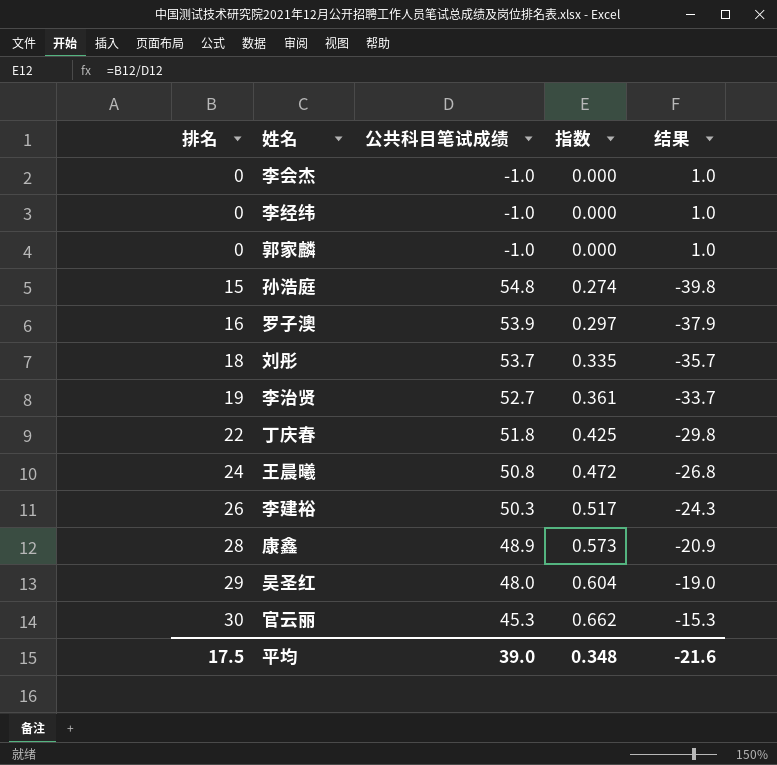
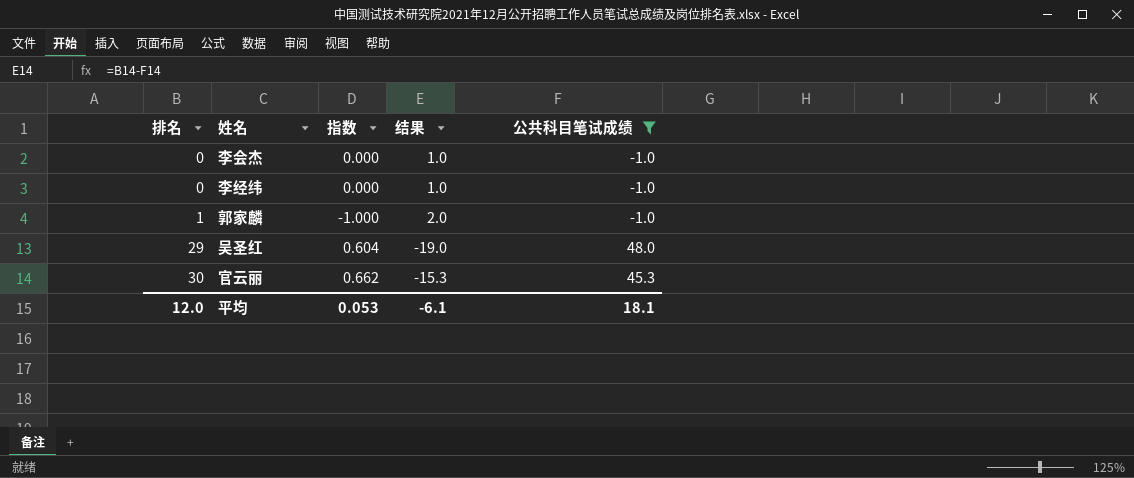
filter: none -> 公共科目笔试成绩 <= 48.0
column 公共科目笔试成绩 | position: 3 -> 5
郭家麟 | 排名: 0 -> 1
郭家麟 | 指数: 0.000 -> -1.000
郭家麟 | 结果: 1.0 -> 2.0
平均 | 排名: 17.5 -> 12.0
平均 | 指数: 0.348 -> 0.053
平均 | 结果: -21.6 -> -6.1
平均 | 公共科目笔试成绩: 39.0 -> 18.1

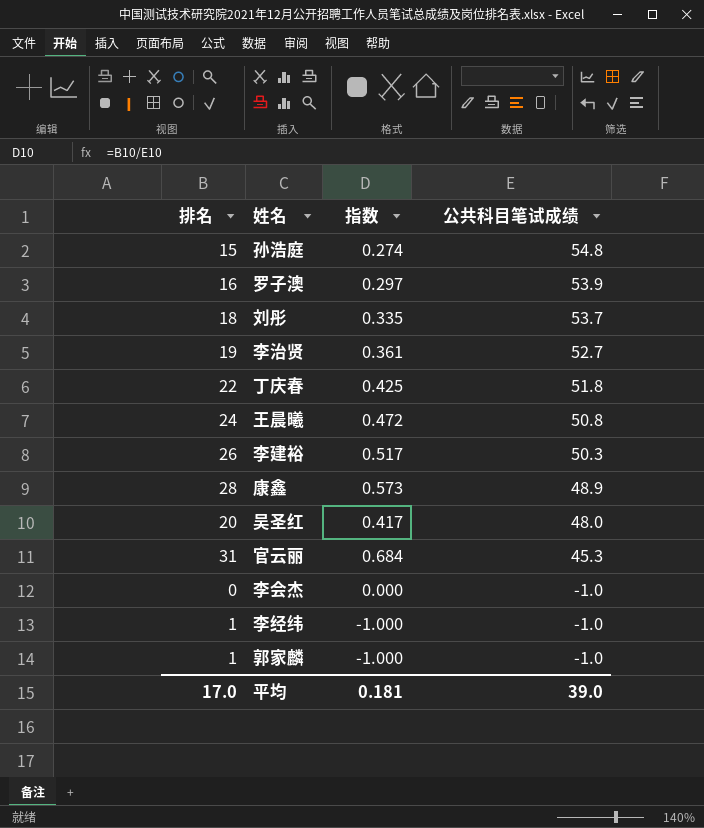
filter: 公共科目笔试成绩 <= 48.0 -> none
row order: 排名 ascending -> 公共科目笔试成绩 descending
column 结果 | formula: [排名] - [公共科目笔试成绩] -> none
吴圣红 | 排名: 29 -> 20
吴圣红 | 指数: 0.604 -> 0.417
官云丽 | 排名: 30 -> 31
官云丽 | 指数: 0.662 -> 0.684
李经纬 | 排名: 0 -> 1
李经纬 | 指数: 0.000 -> -1.000
平均 | 排名: 12.0 -> 17.0
平均 | 指数: 0.053 -> 0.181
平均 | 公共科目笔试成绩: 18.1 -> 39.0

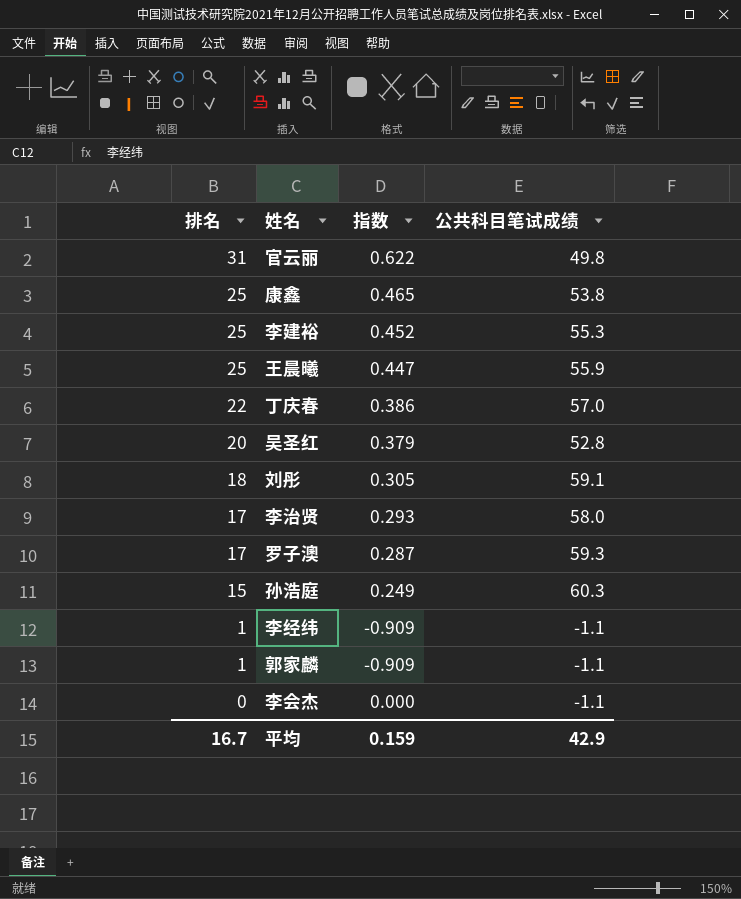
row order: 公共科目笔试成绩 descending -> 排名 descending
官云丽 | 指数: 0.684 -> 0.622
官云丽 | 公共科目笔试成绩: 45.3 -> 49.8
康鑫 | 排名: 28 -> 25
康鑫 | 指数: 0.573 -> 0.465
康鑫 | 公共科目笔试成绩: 48.9 -> 53.8
李建裕 | 排名: 26 -> 25
李建裕 | 指数: 0.517 -> 0.452
李建裕 | 公共科目笔试成绩: 50.3 -> 55.3
王晨曦 | 排名: 24 -> 25
王晨曦 | 指数: 0.472 -> 0.447
王晨曦 | 公共科目笔试成绩: 50.8 -> 55.9
丁庆春 | 指数: 0.425 -> 0.386
丁庆春 | 公共科目笔试成绩: 51.8 -> 57.0
吴圣红 | 指数: 0.417 -> 0.379
吴圣红 | 公共科目笔试成绩: 48.0 -> 52.8
刘彤 | 指数: 0.335 -> 0.305
刘彤 | 公共科目笔试成绩: 53.7 -> 59.1
李治贤 | 排名: 19 -> 17
李治贤 | 指数: 0.361 -> 0.293
李治贤 | 公共科目笔试成绩: 52.7 -> 58.0
罗子澳 | 排名: 16 -> 17
罗子澳 | 指数: 0.297 -> 0.287
罗子澳 | 公共科目笔试成绩: 53.9 -> 59.3
孙浩庭 | 指数: 0.274 -> 0.249
孙浩庭 | 公共科目笔试成绩: 54.8 -> 60.3
李经纬 | 指数: -1.000 -> -0.909
李经纬 | 公共科目笔试成绩: -1.0 -> -1.1
郭家麟 | 指数: -1.000 -> -0.909
郭家麟 | 公共科目笔试成绩: -1.0 -> -1.1
李会杰 | 公共科目笔试成绩: -1.0 -> -1.1
平均 | 排名: 17.0 -> 16.7
平均 | 指数: 0.181 -> 0.159
平均 | 公共科目笔试成绩: 39.0 -> 42.9

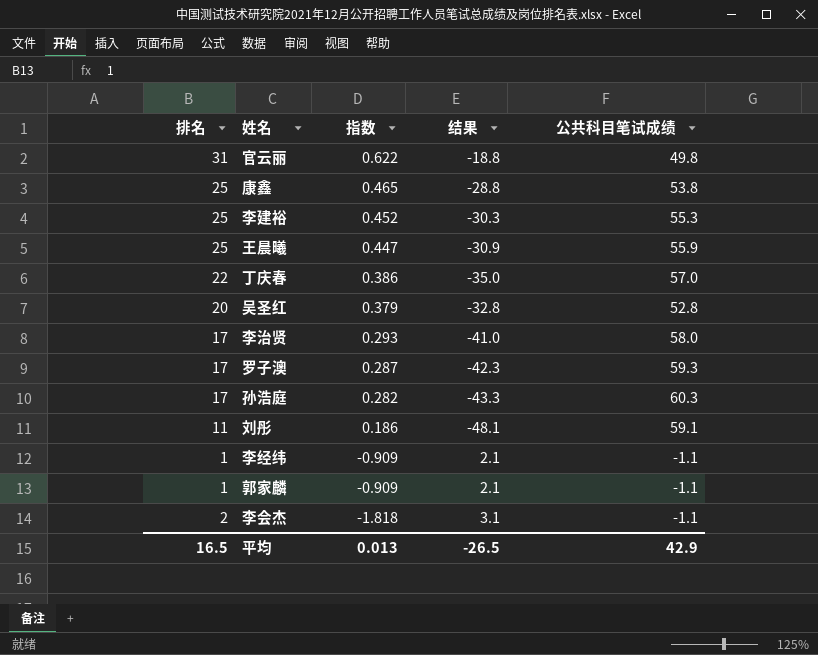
row order: 排名 descending -> 指数 descending
column 结果 | formula: none -> [排名] - [公共科目笔试成绩]
孙浩庭 | 排名: 15 -> 17
孙浩庭 | 指数: 0.249 -> 0.282
刘彤 | 排名: 18 -> 11
刘彤 | 指数: 0.305 -> 0.186
李会杰 | 排名: 0 -> 2
李会杰 | 指数: 0.000 -> -1.818
平均 | 排名: 16.7 -> 16.5
平均 | 指数: 0.159 -> 0.013

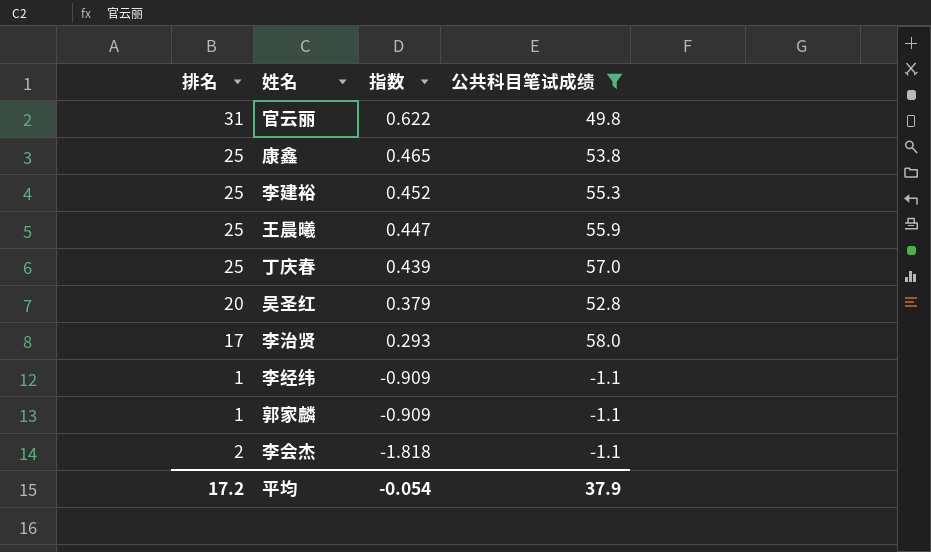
filter: none -> 公共科目笔试成绩 <= 58.0
column 结果 | formula: [排名] - [公共科目笔试成绩] -> none
丁庆春 | 排名: 22 -> 25
丁庆春 | 指数: 0.386 -> 0.439
平均 | 排名: 16.5 -> 17.2
平均 | 指数: 0.013 -> -0.054
平均 | 公共科目笔试成绩: 42.9 -> 37.9

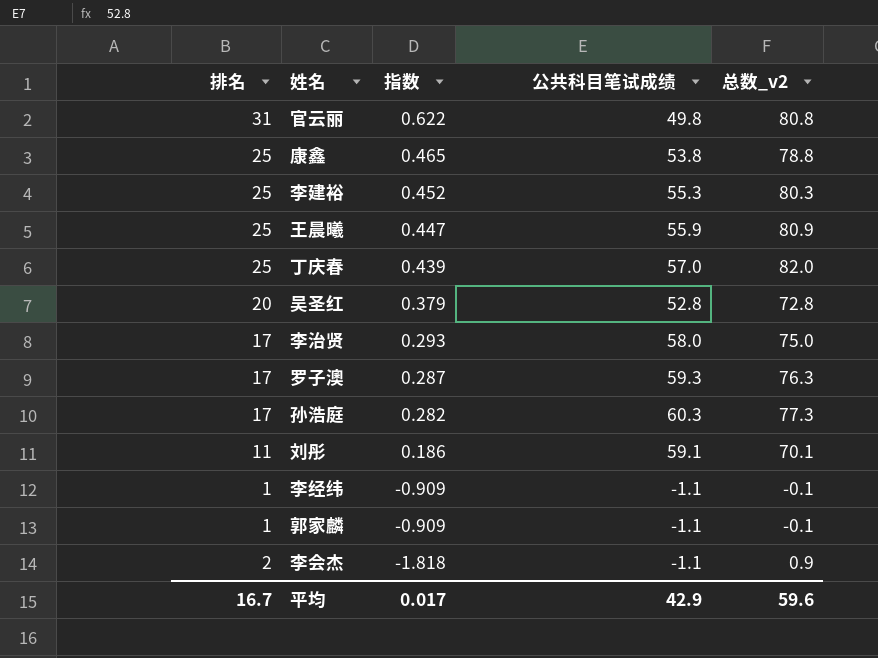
filter: 公共科目笔试成绩 <= 58.0 -> none
column 总数_v2 | formula: none -> [排名] + [公共科目笔试成绩]
平均 | 排名: 17.2 -> 16.7
平均 | 指数: -0.054 -> 0.017
平均 | 公共科目笔试成绩: 37.9 -> 42.9

